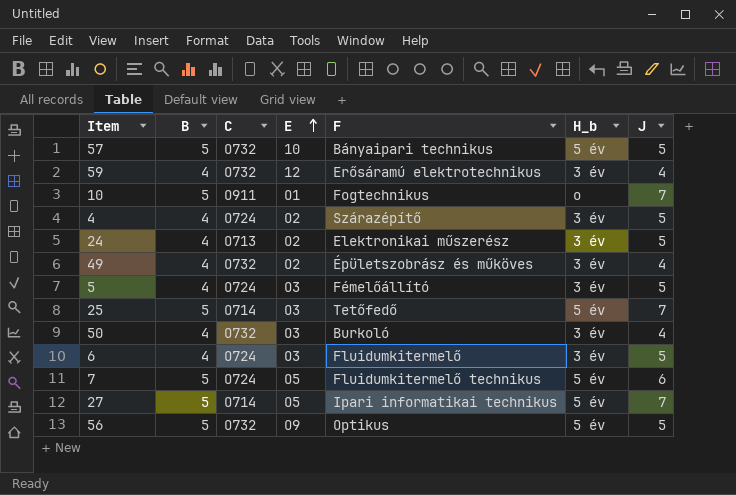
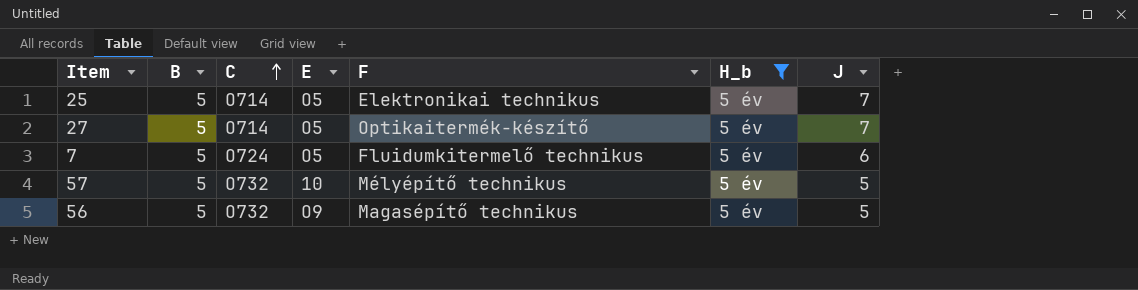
filter: none -> H_b = 5 év
row order: E ascending -> C ascending
25 | E: O3 -> O5
25 | F: Tetőfedő -> Elektronikai technikus
27 | F: Ipari informatikai technikus -> Optikaitermék-készítő
57 | F: Bányaipari technikus -> Mélyépítő technikus
56 | F: Optikus -> Magasépítő technikus

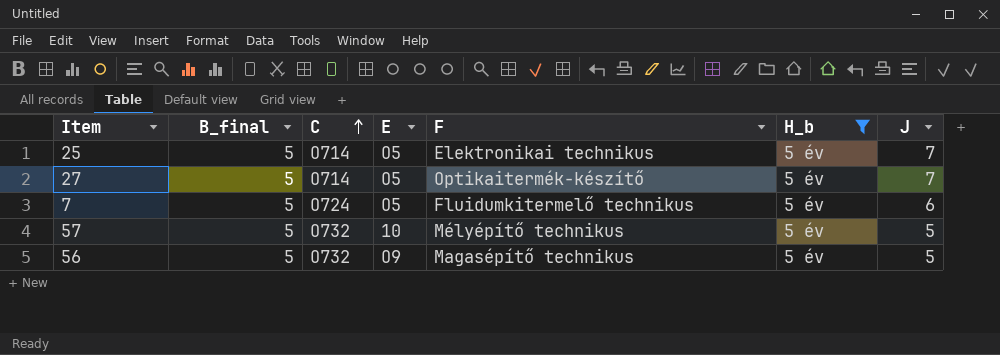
column name: B -> B_final

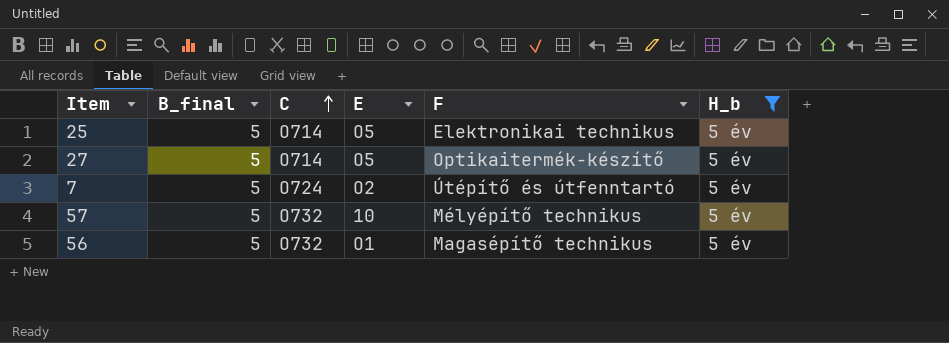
column J | position: 7 -> none
7 | E: O5 -> O2
7 | F: Fluidumkitermelő technikus -> Útépítő és útfenntartó
56 | E: O9 -> O1

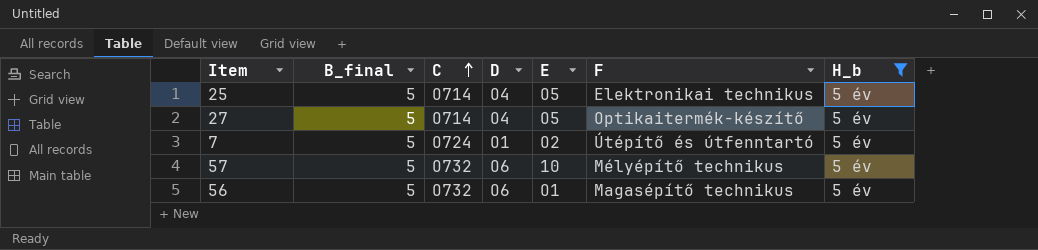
column D | position: none -> 4

